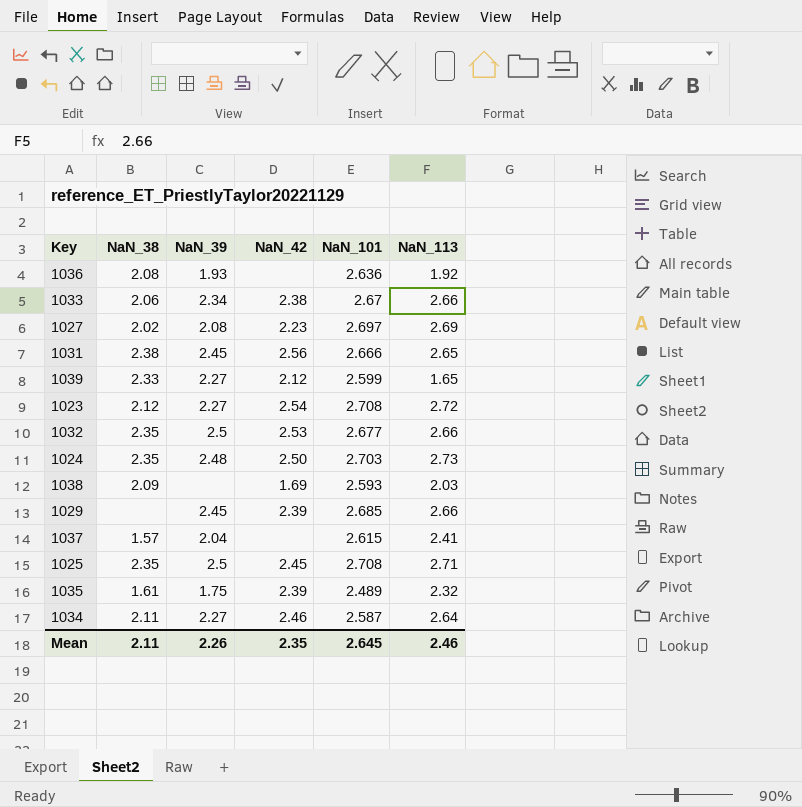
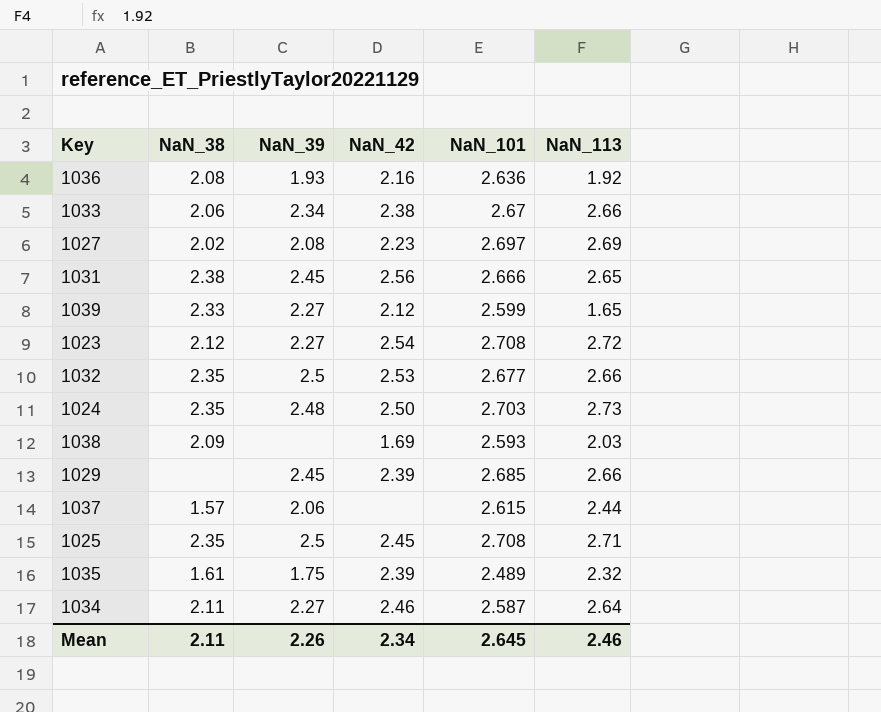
1036 | NaN_42: none -> 2.16
1037 | NaN_39: 2.04 -> 2.06
1037 | NaN_113: 2.41 -> 2.44
Mean | NaN_42: 2.35 -> 2.34

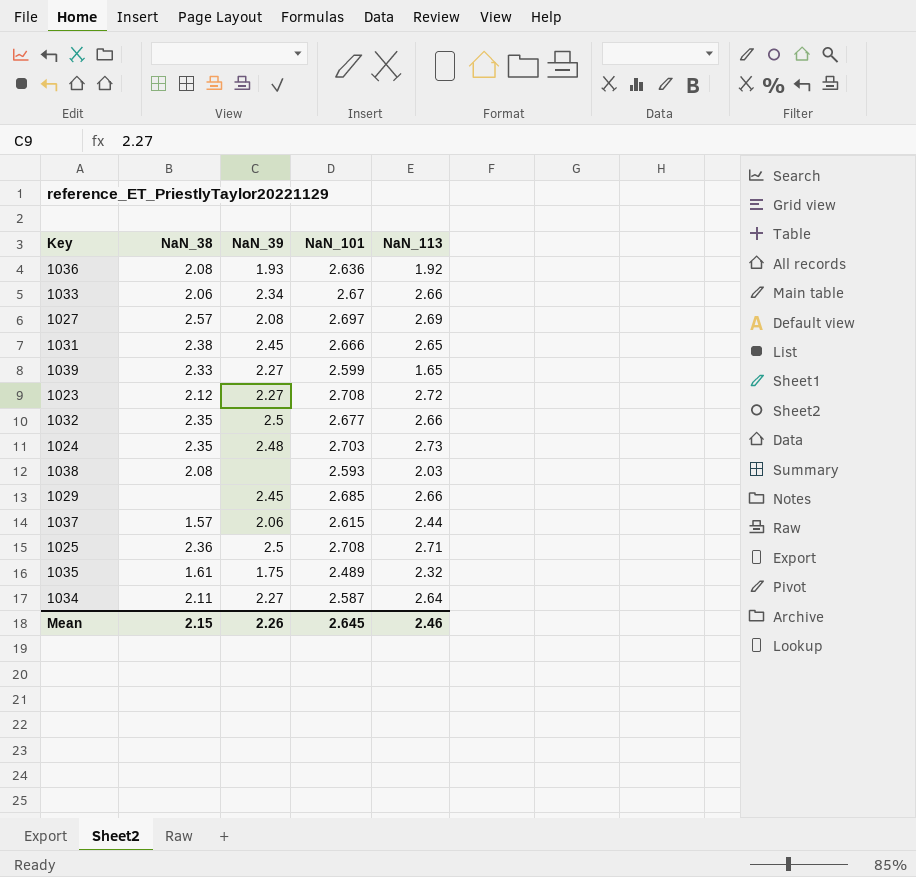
column NaN_42 | position: 4 -> none
1027 | NaN_38: 2.02 -> 2.57
1038 | NaN_38: 2.09 -> 2.08
1025 | NaN_38: 2.35 -> 2.36
Mean | NaN_38: 2.11 -> 2.15

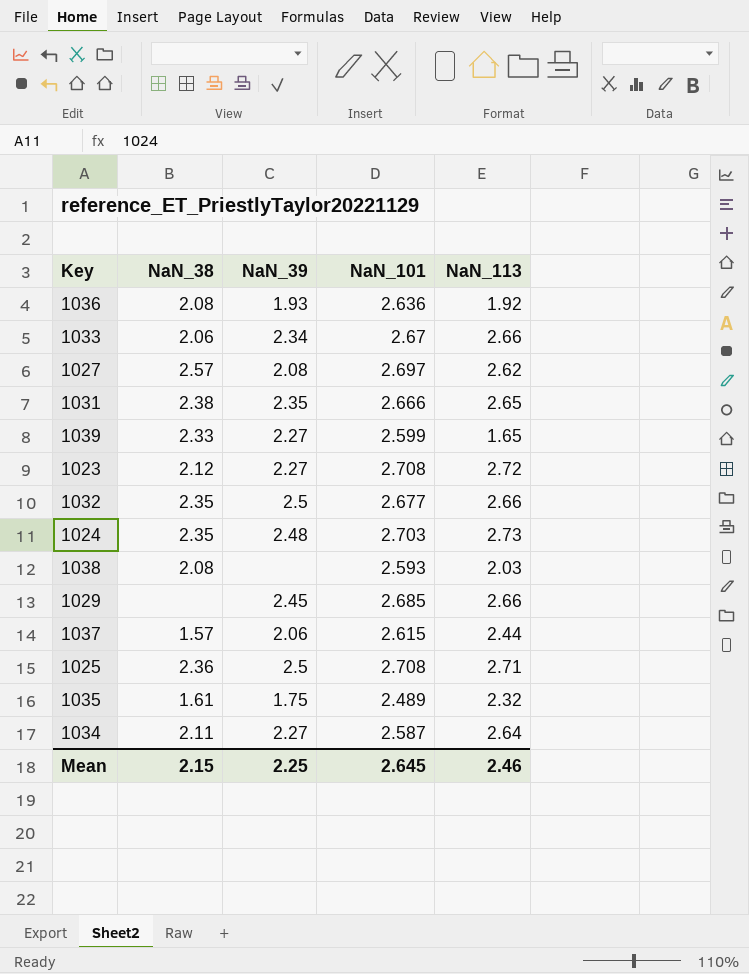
1027 | NaN_113: 2.69 -> 2.62
1031 | NaN_39: 2.45 -> 2.35
Mean | NaN_39: 2.26 -> 2.25

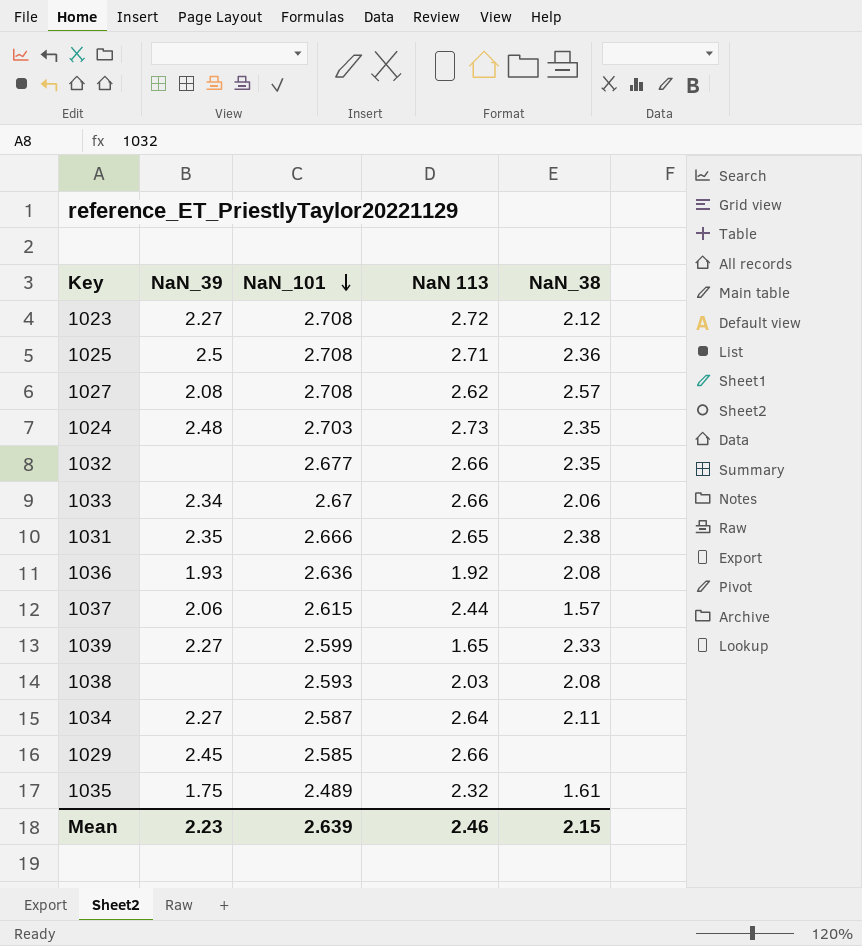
row order: none -> NaN_101 descending
column name: NaN_113 -> NaN 113
column NaN_38 | position: 2 -> 5
1027 | NaN_101: 2.697 -> 2.708
1032 | NaN_39: 2.5 -> none
1029 | NaN_101: 2.685 -> 2.585
Mean | NaN_39: 2.25 -> 2.23
Mean | NaN_101: 2.645 -> 2.639

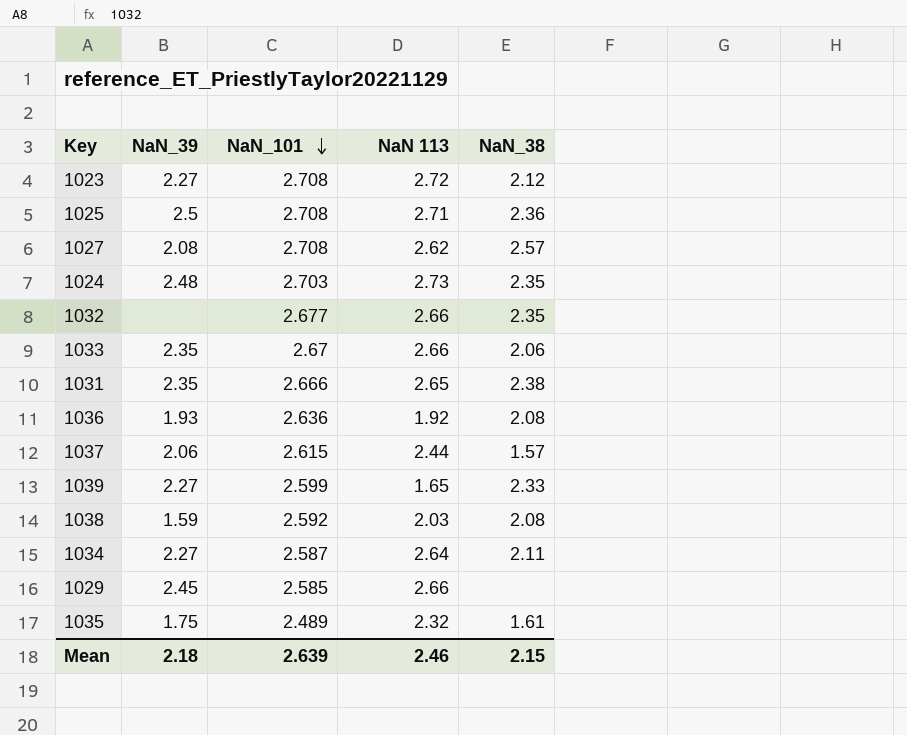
1033 | NaN_39: 2.34 -> 2.35
1038 | NaN_39: none -> 1.59
1038 | NaN_101: 2.593 -> 2.592
Mean | NaN_39: 2.23 -> 2.18

